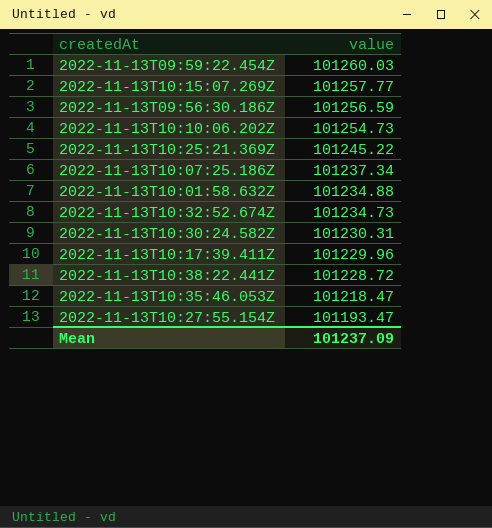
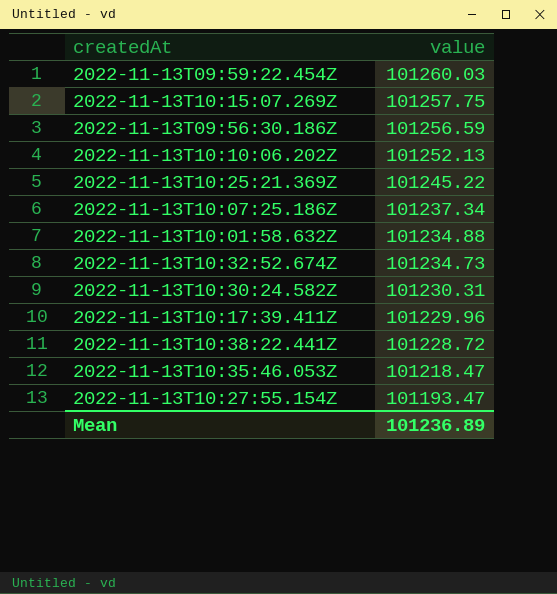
2022-11-13T10:15:07.269Z | value: 101257.77 -> 101257.75
2022-11-13T10:10:06.202Z | value: 101254.73 -> 101252.13
Mean | value: 101237.09 -> 101236.89

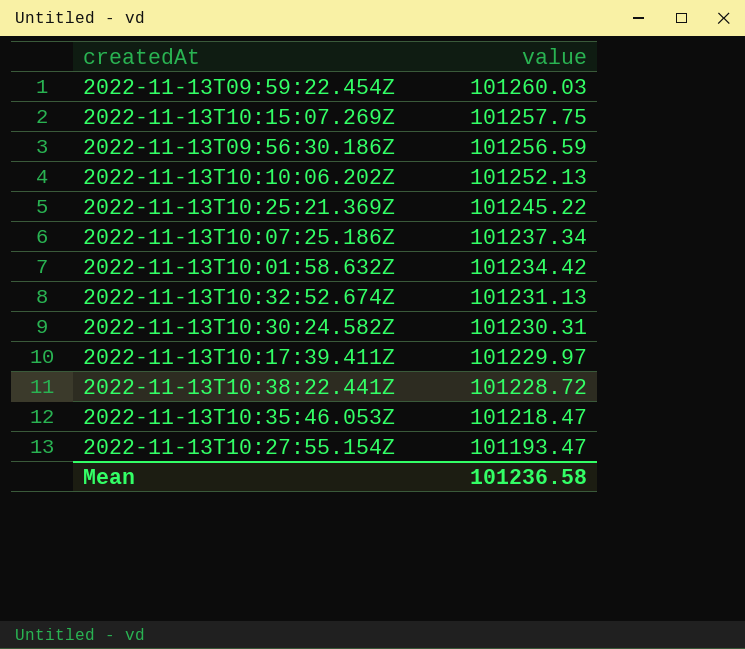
2022-11-13T10:01:58.632Z | value: 101234.88 -> 101234.42
2022-11-13T10:32:52.674Z | value: 101234.73 -> 101231.13
2022-11-13T10:17:39.411Z | value: 101229.96 -> 101229.97
Mean | value: 101236.89 -> 101236.58

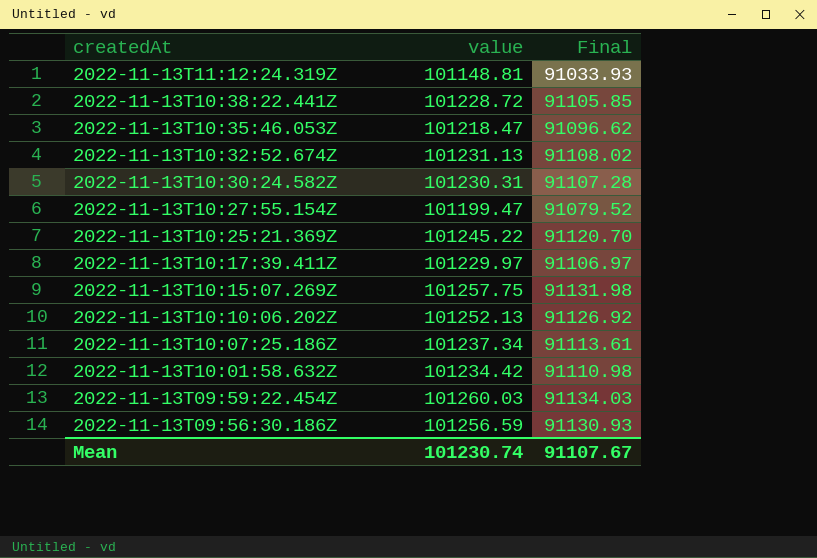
row order: value descending -> createdAt descending
column Final | formula: none -> [value] * 0.9
row 2022-11-13T11:12:24.319Z: none -> 101148.81 | 91033.93
2022-11-13T10:27:55.154Z | value: 101193.47 -> 101199.47
Mean | value: 101236.58 -> 101230.74

